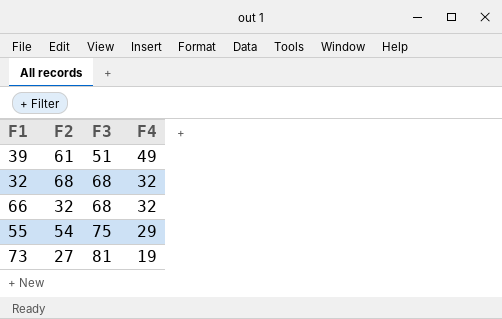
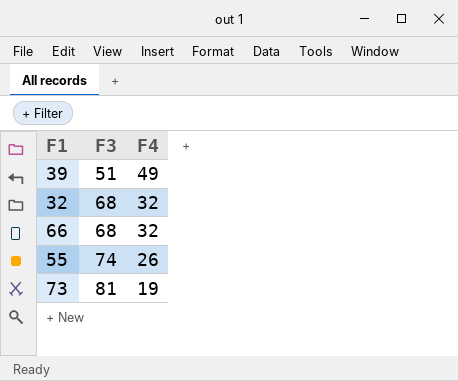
column F2 | position: 2 -> none
55 | F3: 75 -> 74
55 | F4: 29 -> 26

